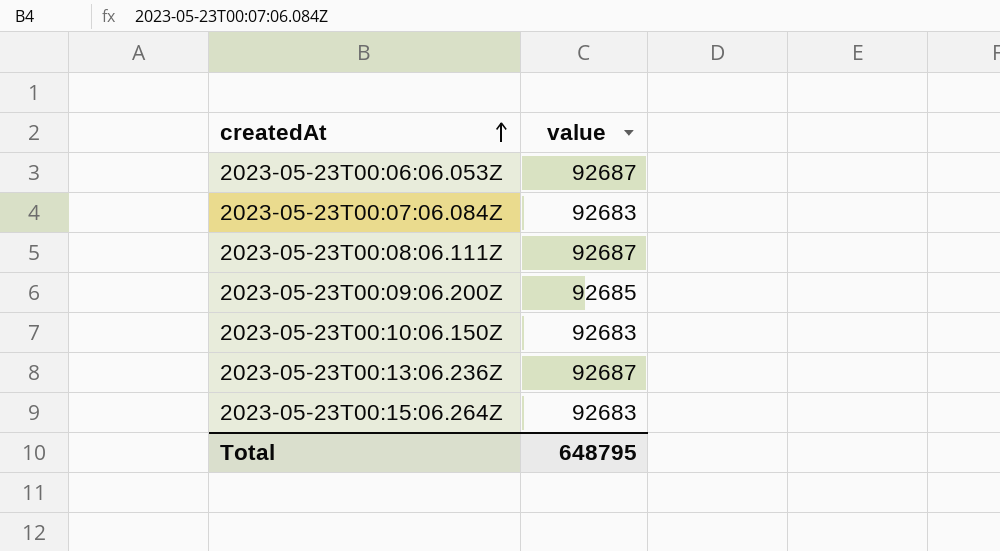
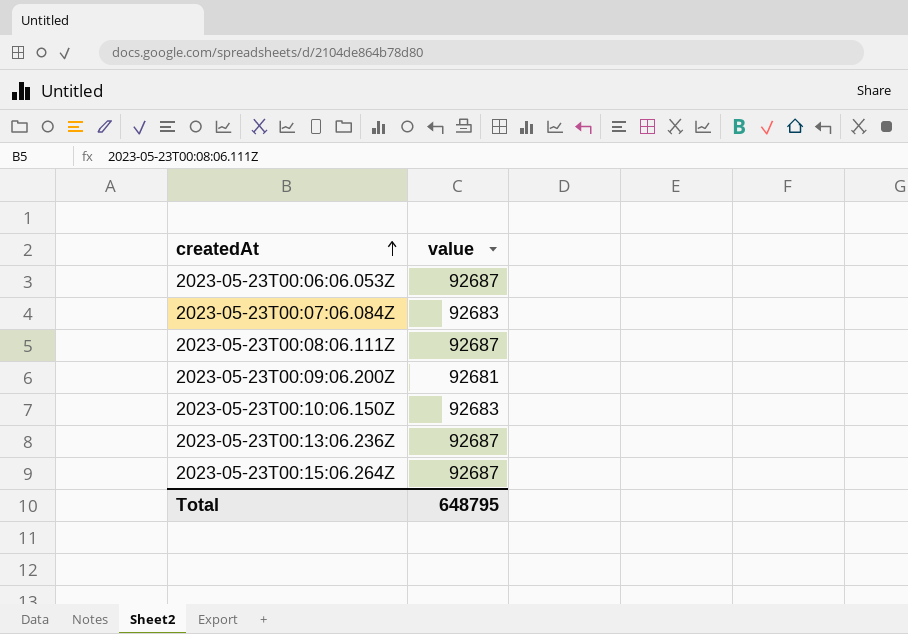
2023-05-23T00:09:06.200Z | value: 92685 -> 92681
2023-05-23T00:15:06.264Z | value: 92683 -> 92687

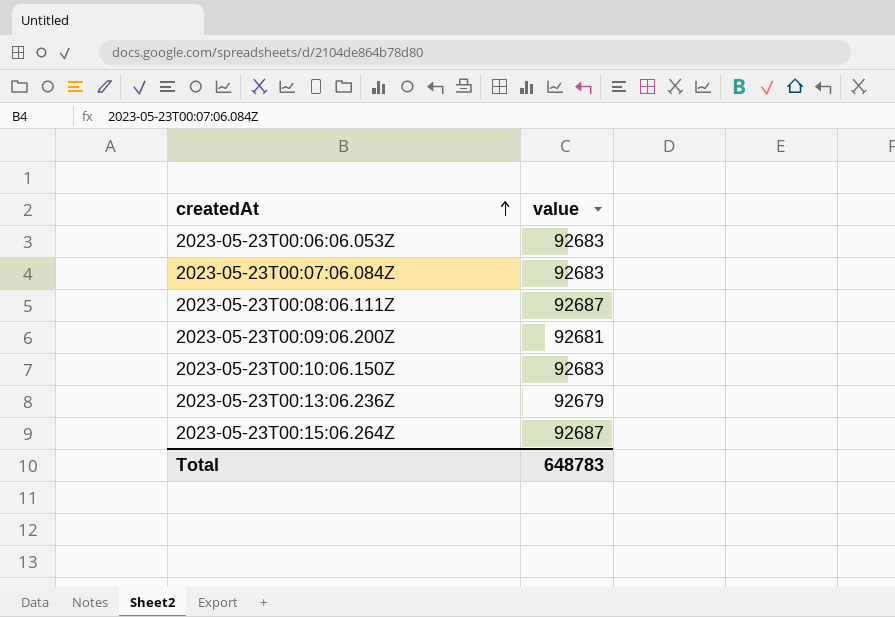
2023-05-23T00:06:06.053Z | value: 92687 -> 92683
2023-05-23T00:13:06.236Z | value: 92687 -> 92679
Total | value: 648795 -> 648783

